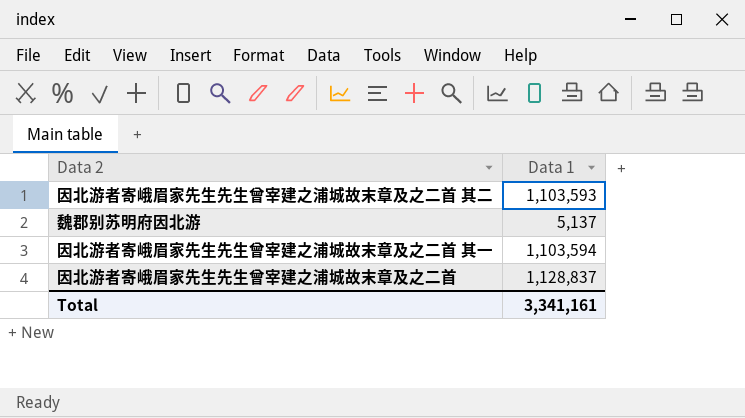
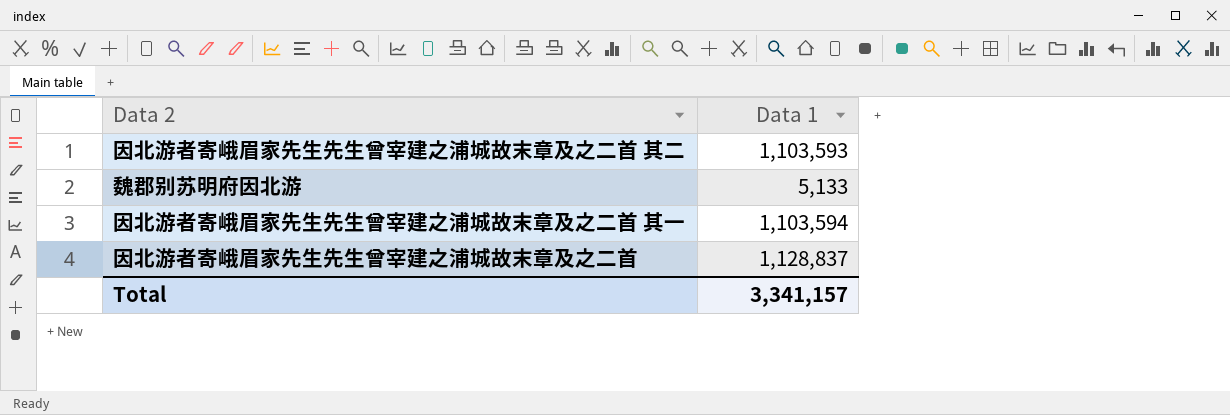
魏郡别苏明府因北游 | Data 1: 5,137 -> 5,133
Total | Data 1: 3,341,161 -> 3,341,157

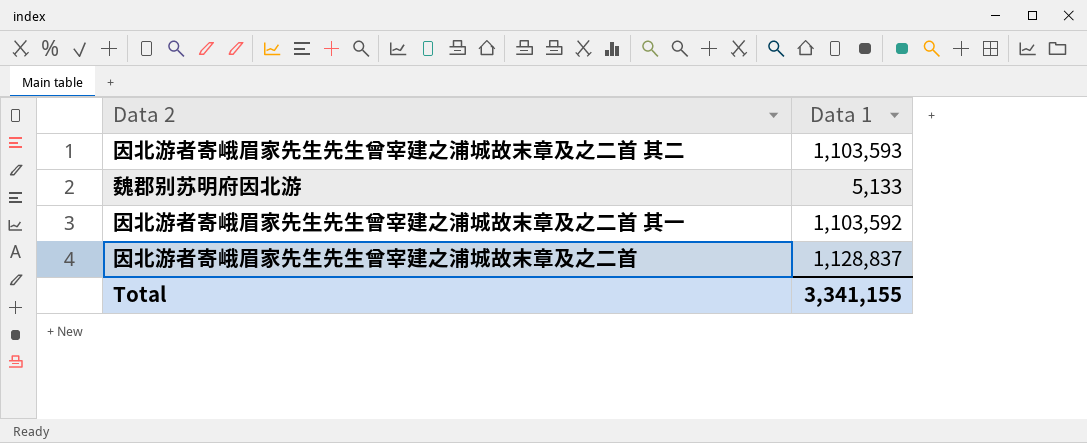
因北游者寄峨眉家先生先生曾宰建之浦城故末章及之二首 其一 | Data 1: 1,103,594 -> 1,103,592
Total | Data 1: 3,341,157 -> 3,341,155

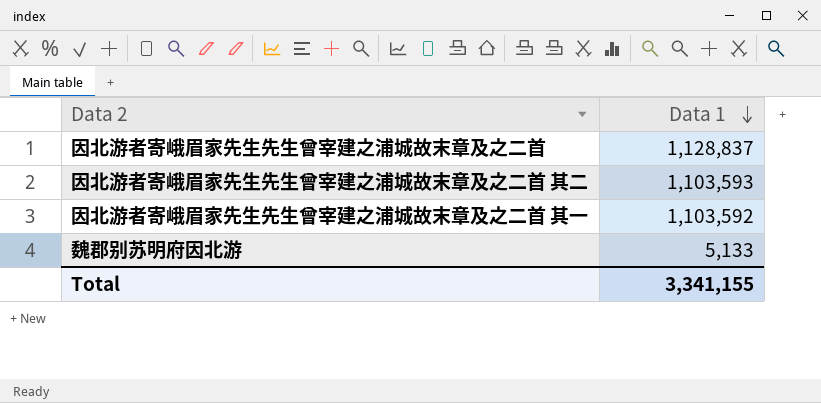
row order: none -> Data 1 descending

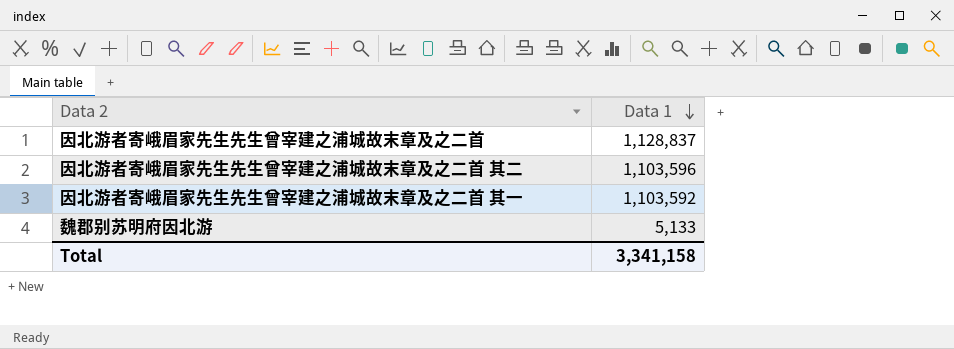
因北游者寄峨眉家先生先生曾宰建之浦城故末章及之二首 其二 | Data 1: 1,103,593 -> 1,103,596
Total | Data 1: 3,341,155 -> 3,341,158

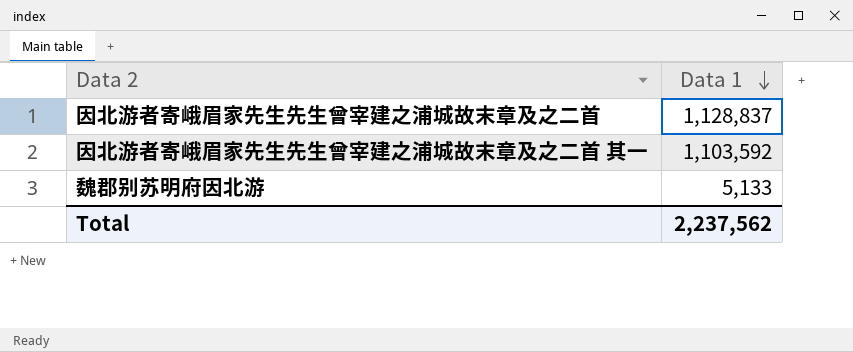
row 因北游者寄峨眉家先生先生曾宰建之浦城故末章及之二首 其二: 1,103,596 -> none
Total | Data 1: 3,341,158 -> 2,237,562

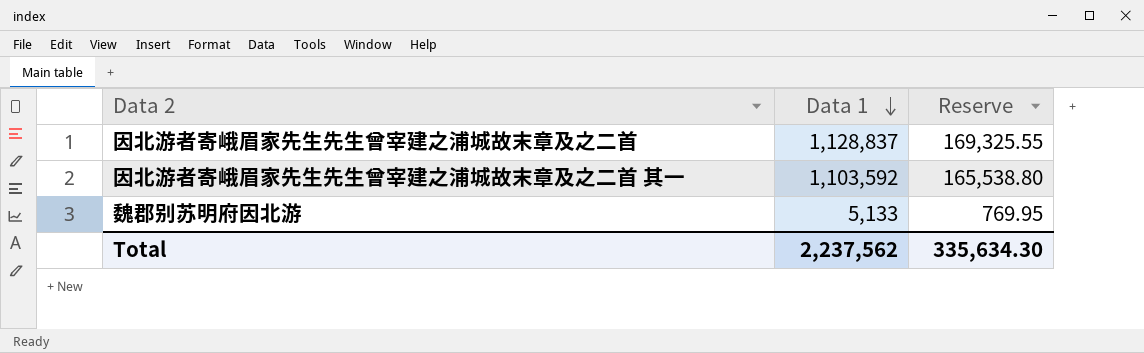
column Reserve | formula: none -> [Data 1] * 0.15

